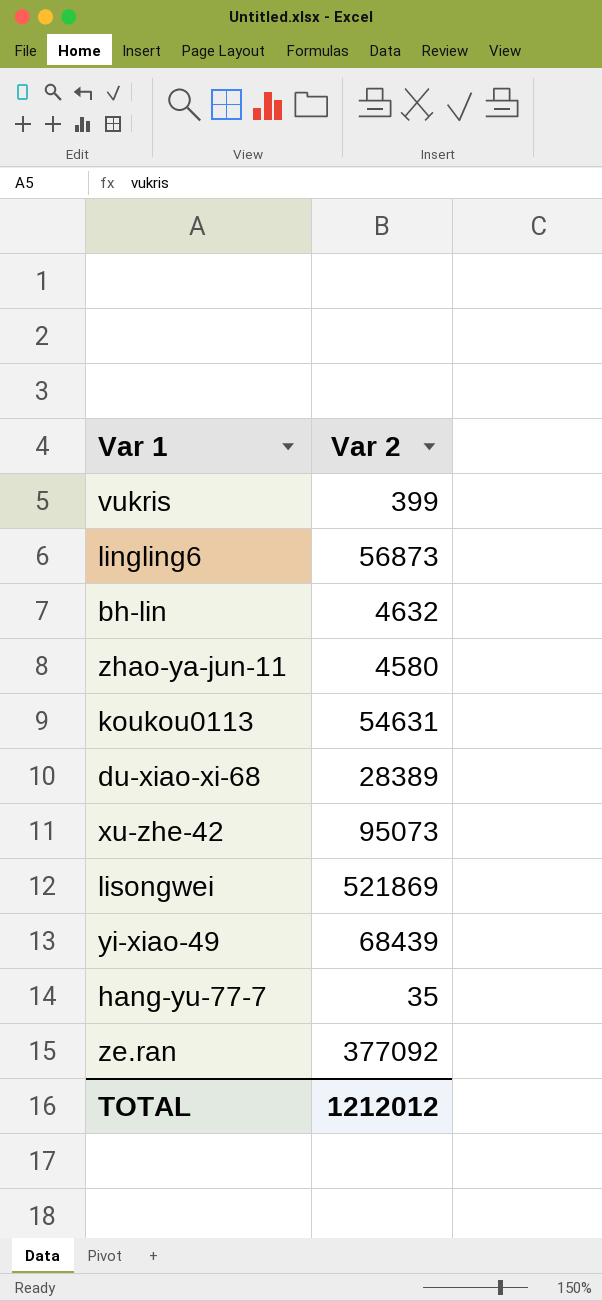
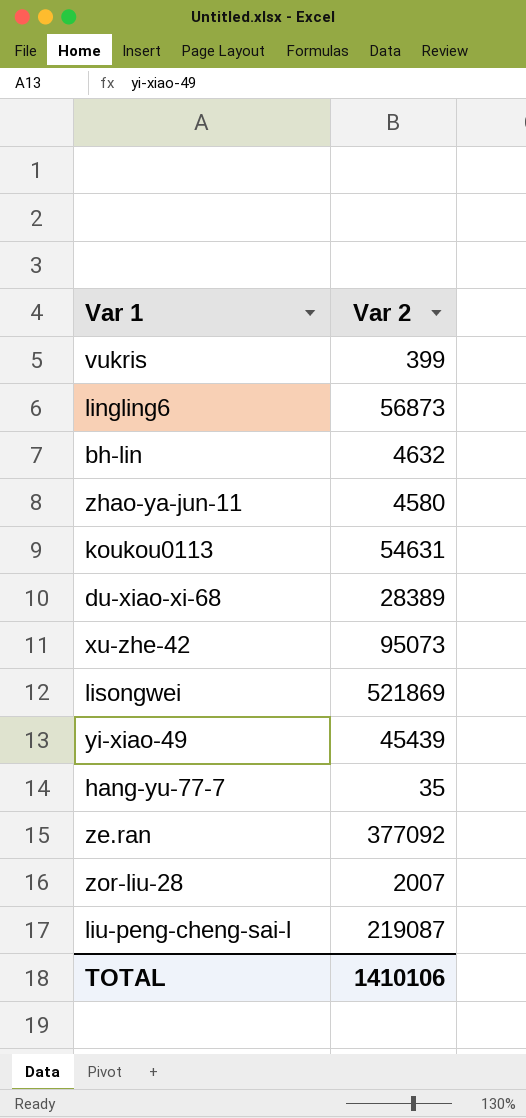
yi-xiao-49 | Var 2: 68439 -> 45439
row zor-liu-28: none -> 2007
row liu-peng-cheng-sai-l: none -> 219087
TOTAL | Var 2: 1212012 -> 1410106

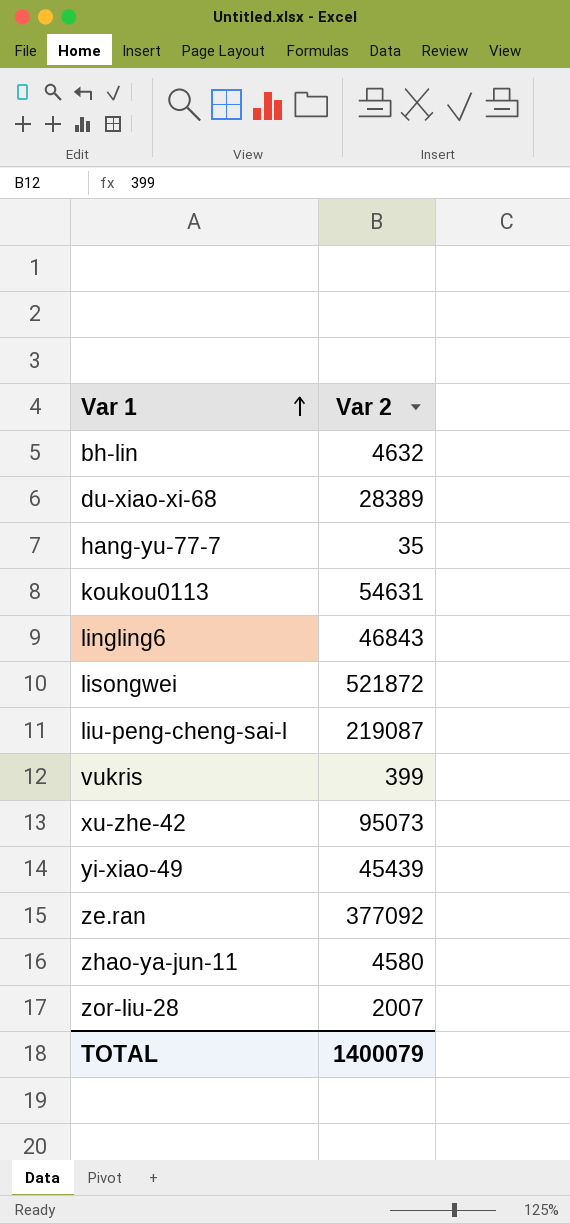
row order: none -> Var 1 ascending
lingling6 | Var 2: 56873 -> 46843
lisongwei | Var 2: 521869 -> 521872
TOTAL | Var 2: 1410106 -> 1400079

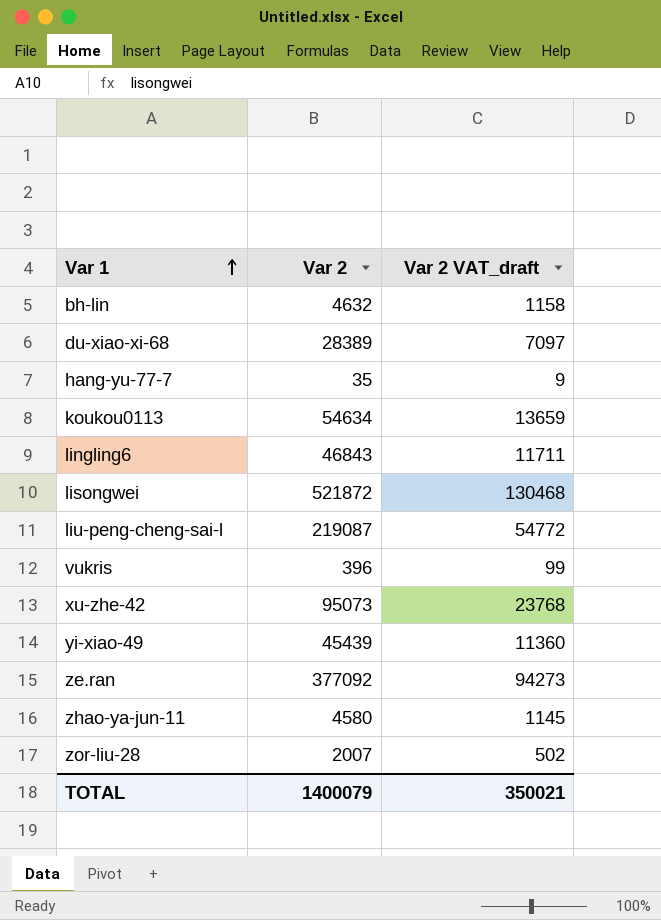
column Var 2 VAT_draft | formula: none -> [Var 2] * 0.25
koukou0113 | Var 2: 54631 -> 54634
vukris | Var 2: 399 -> 396

